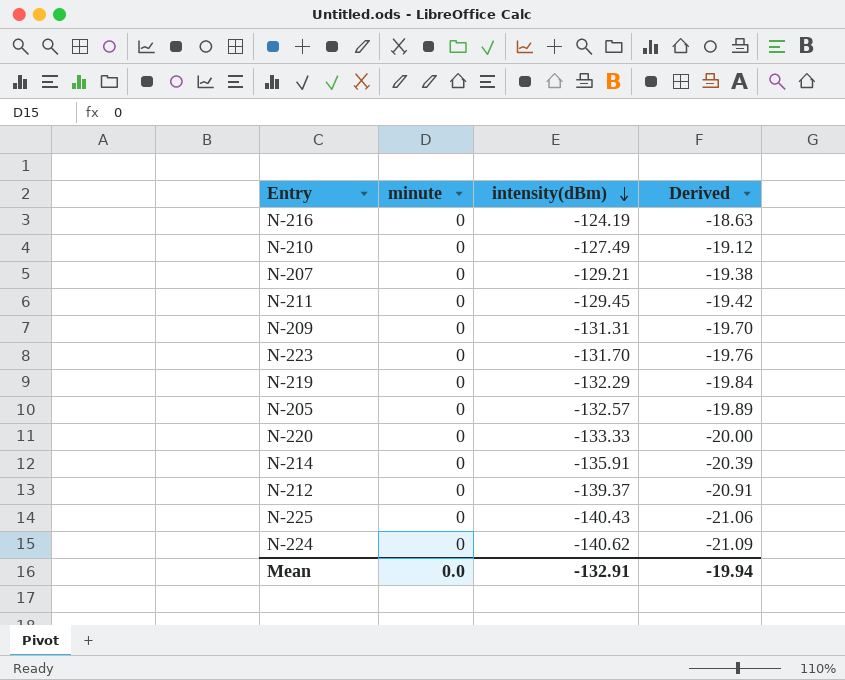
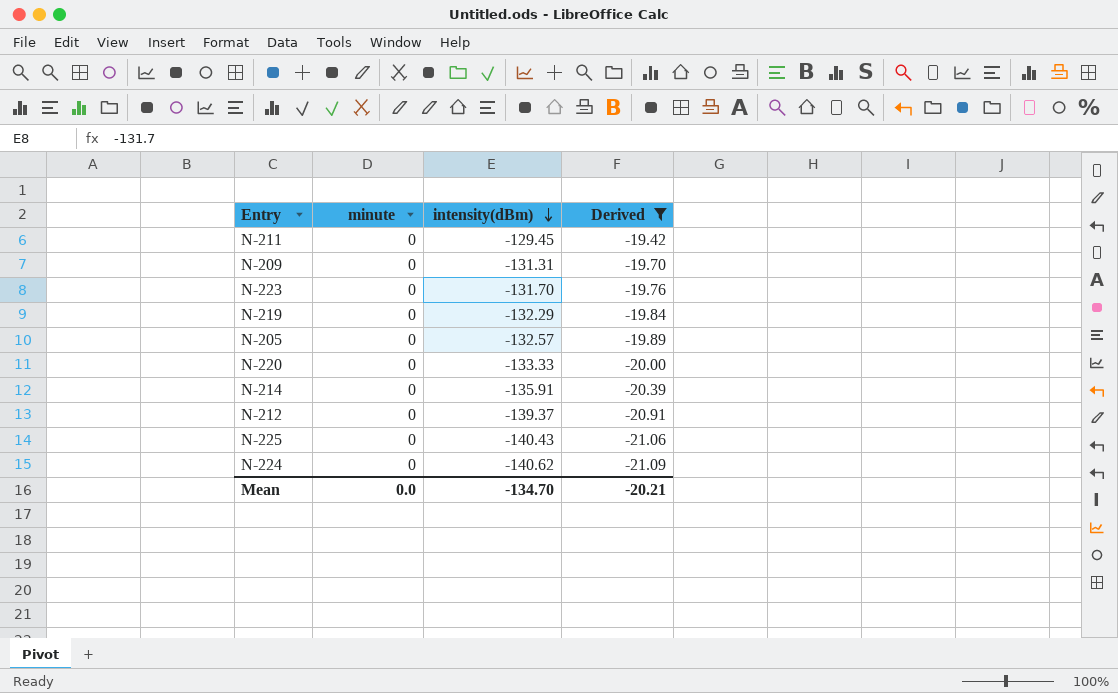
filter: none -> Derived <= -19.42
Mean | intensity(dBm): -132.91 -> -134.70
Mean | Derived: -19.94 -> -20.21

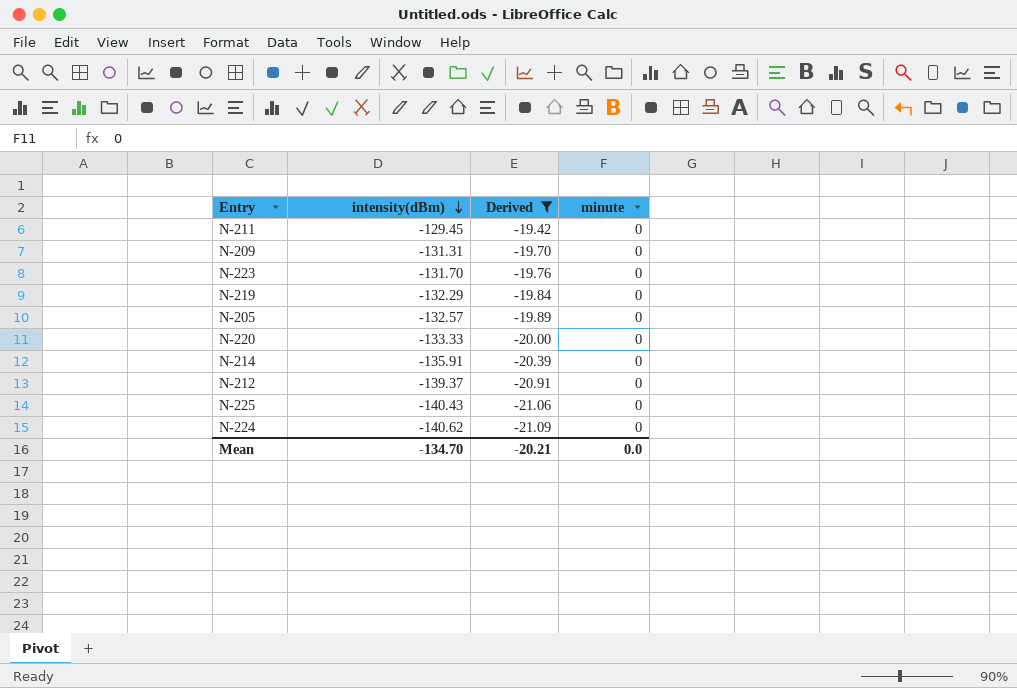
column minute | position: 2 -> 4

